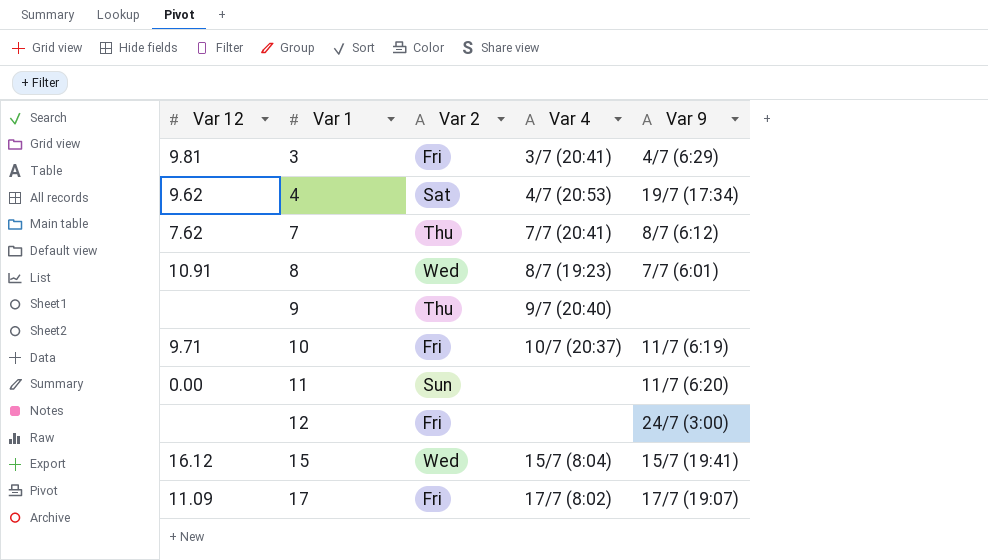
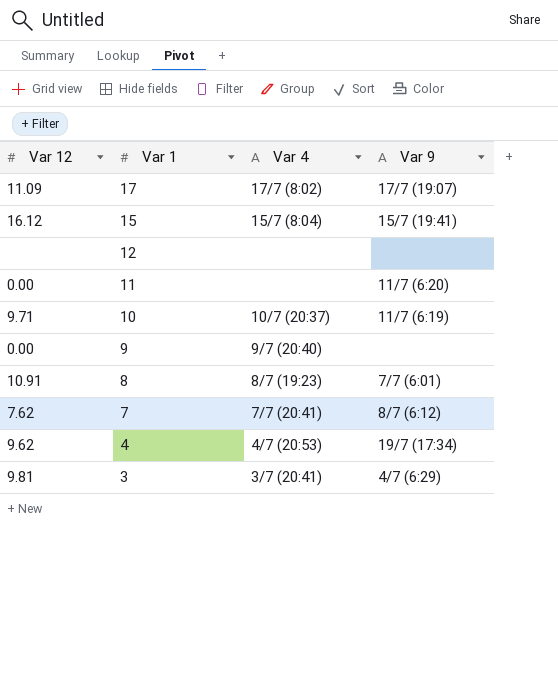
row order: Var 1 ascending -> Var 1 descending
column Var 2 | position: 3 -> none
12 | Var 9: 24/7 (3:00) -> none
9 | Var 12: none -> 0.00

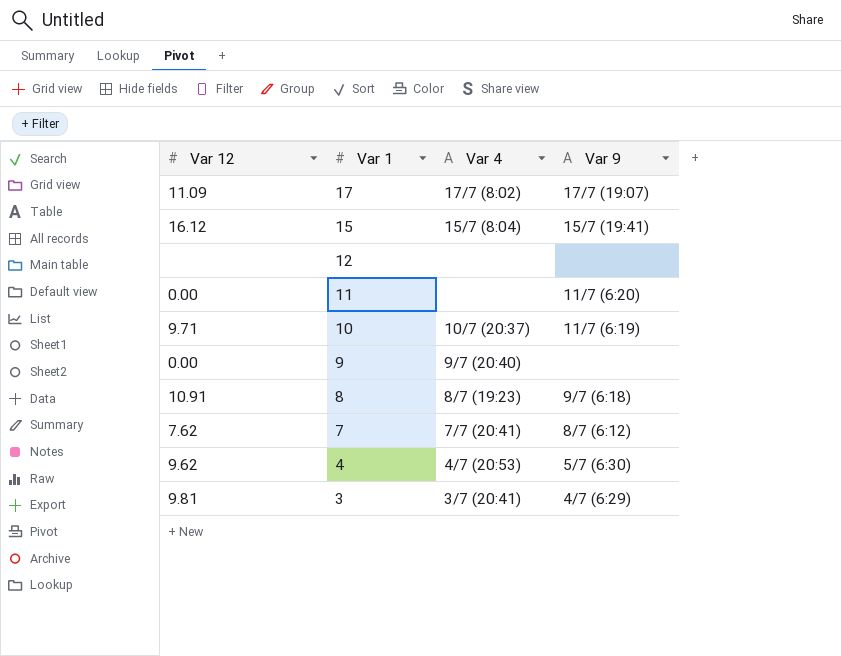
8 | Var 9: 7/7 (6:01) -> 9/7 (6:18)
4 | Var 9: 19/7 (17:34) -> 5/7 (6:30)

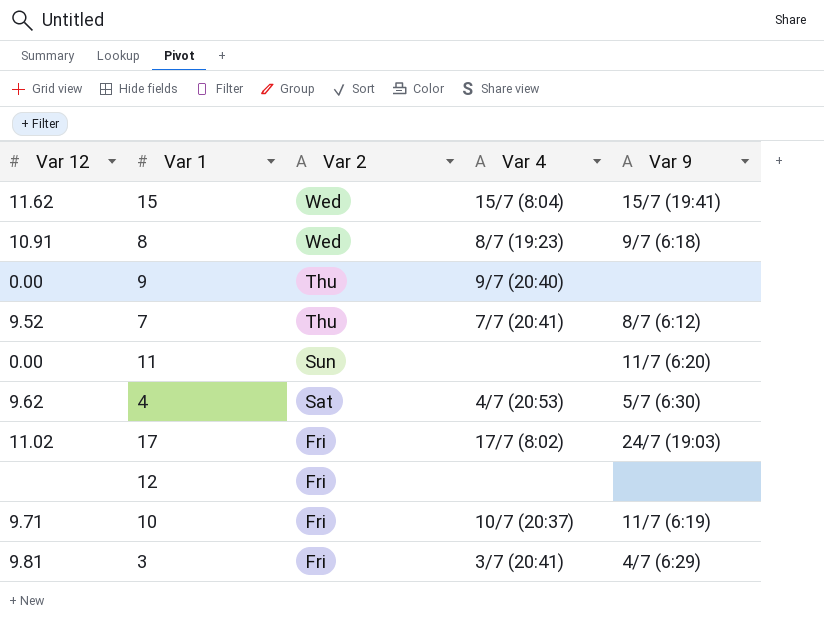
row order: Var 1 descending -> Var 2 descending
column Var 2 | position: none -> 3
15 | Var 12: 16.12 -> 11.62
7 | Var 12: 7.62 -> 9.52
17 | Var 12: 11.09 -> 11.02
17 | Var 9: 17/7 (19:07) -> 24/7 (19:03)

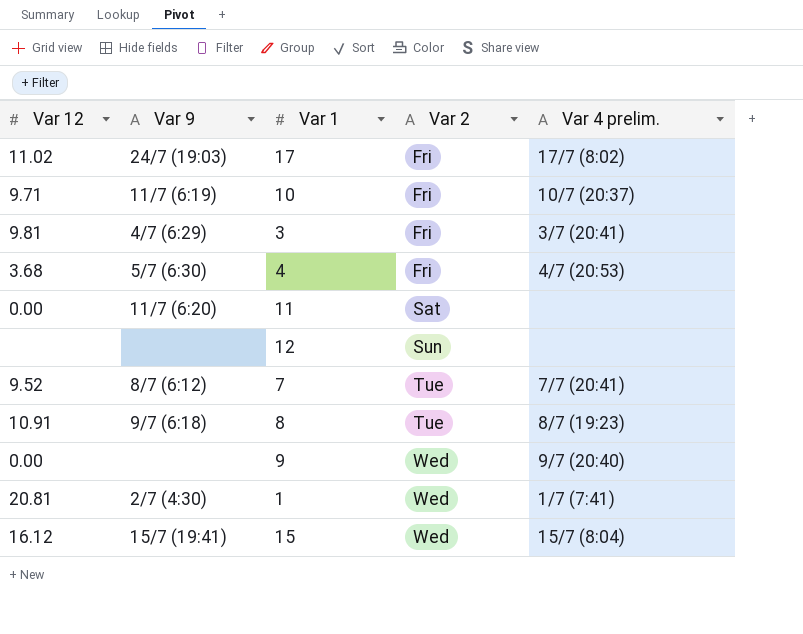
row order: Var 2 descending -> Var 2 ascending
column Var 9 | position: 5 -> 2
column name: Var 4 -> Var 4 prelim.
4 | Var 12: 9.62 -> 3.68
4 | Var 2: Sat -> Fri
11 | Var 2: Sun -> Sat
12 | Var 2: Fri -> Sun
7 | Var 2: Thu -> Tue
8 | Var 2: Wed -> Tue
9 | Var 2: Thu -> Wed
row 1: none -> 20.81 | 2/7 (4:30) | Wed | 1/7 (7:41)
15 | Var 12: 11.62 -> 16.12

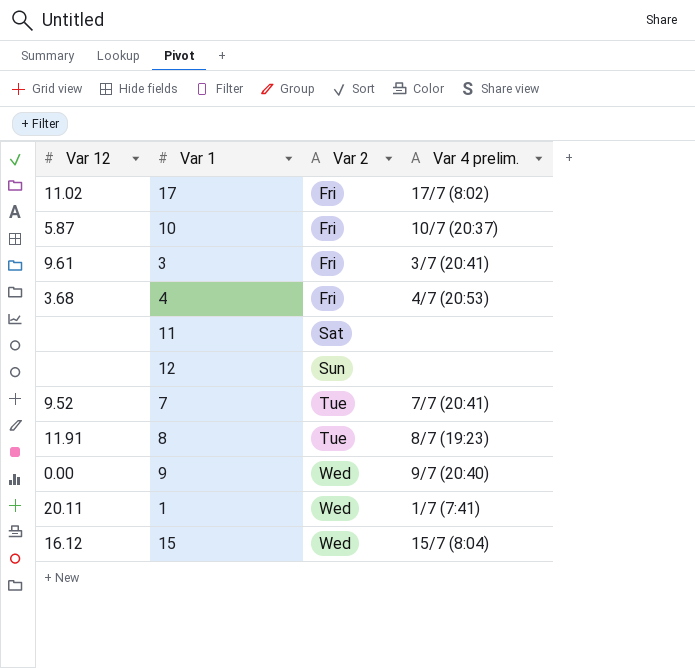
column Var 9 | position: 2 -> none
10 | Var 12: 9.71 -> 5.87
3 | Var 12: 9.81 -> 9.61
11 | Var 12: 0.00 -> none
8 | Var 12: 10.91 -> 11.91
1 | Var 12: 20.81 -> 20.11

